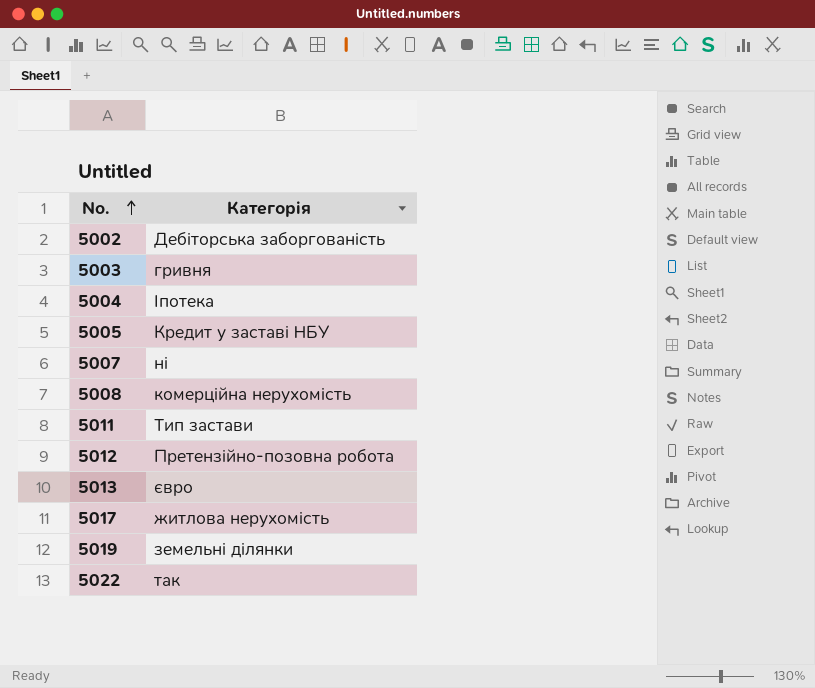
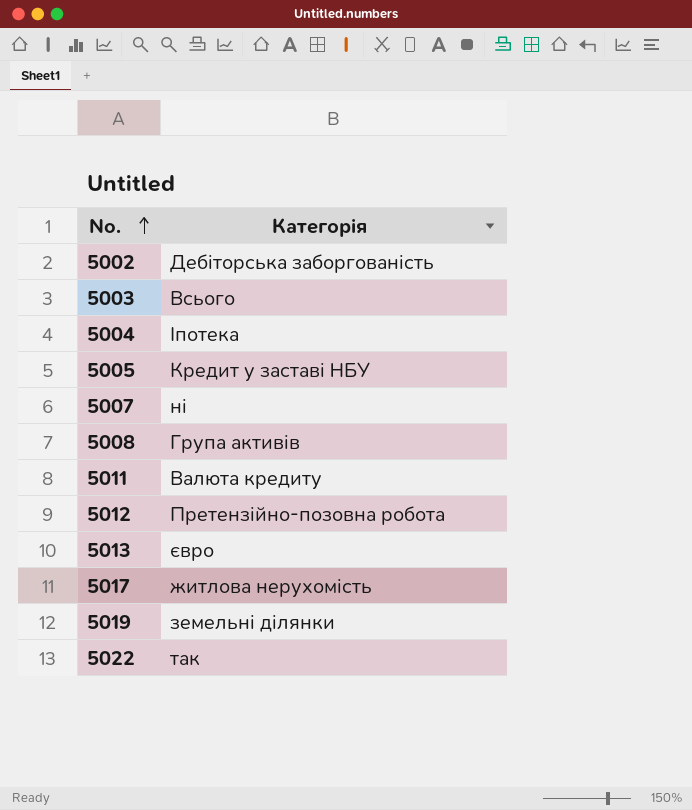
5003 | Категорія: гривня -> Всього
5008 | Категорія: комерційна нерухомість -> Група активів
5011 | Категорія: Тип застави -> Валюта кредиту

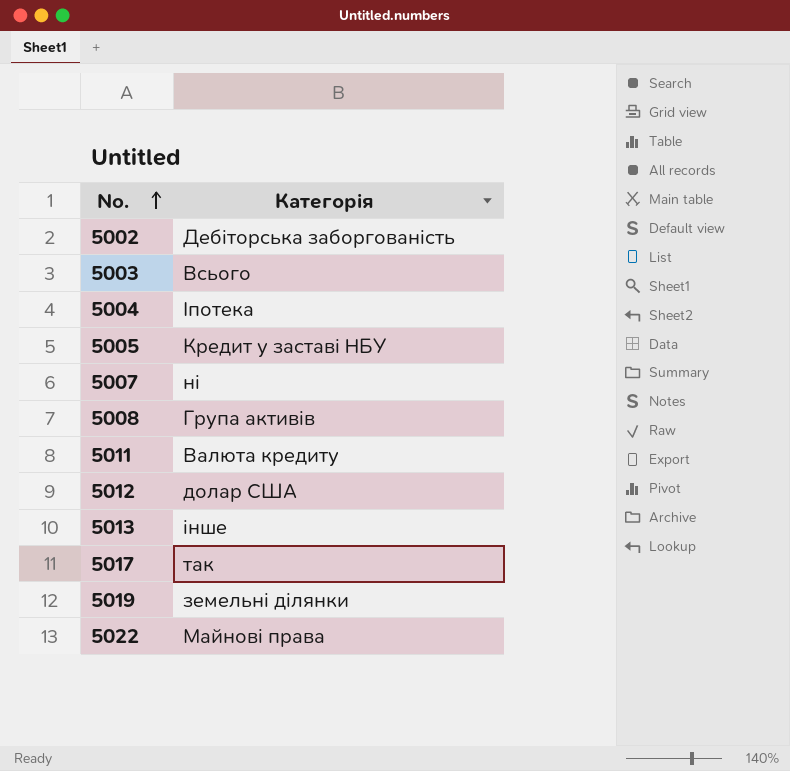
5012 | Категорія: Претензійно-позовна робота -> долар США
5013 | Категорія: євро -> інше
5017 | Категорія: житлова нерухомість -> так
5022 | Категорія: так -> Майнові права

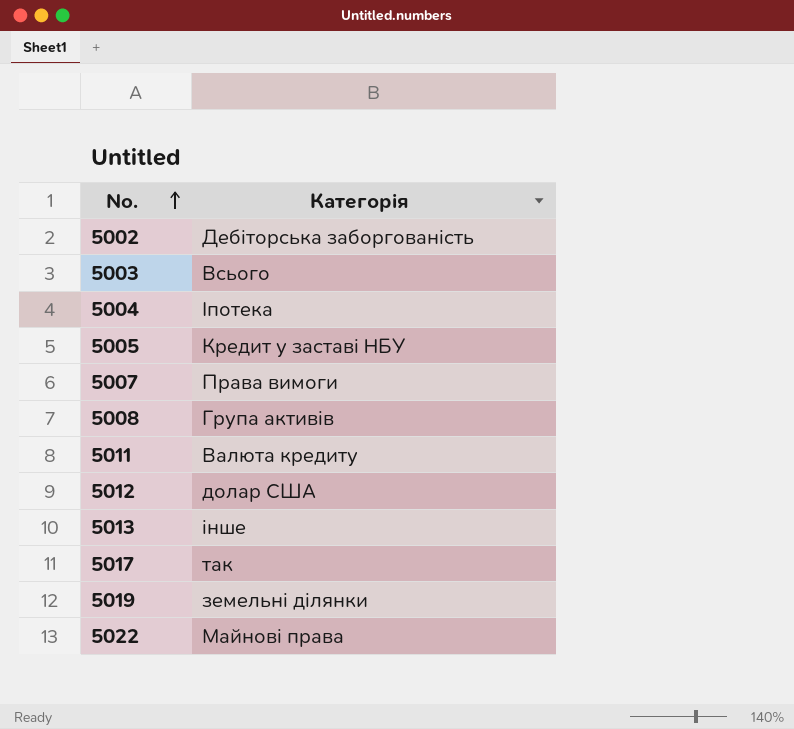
5007 | Категорія: ні -> Права вимоги

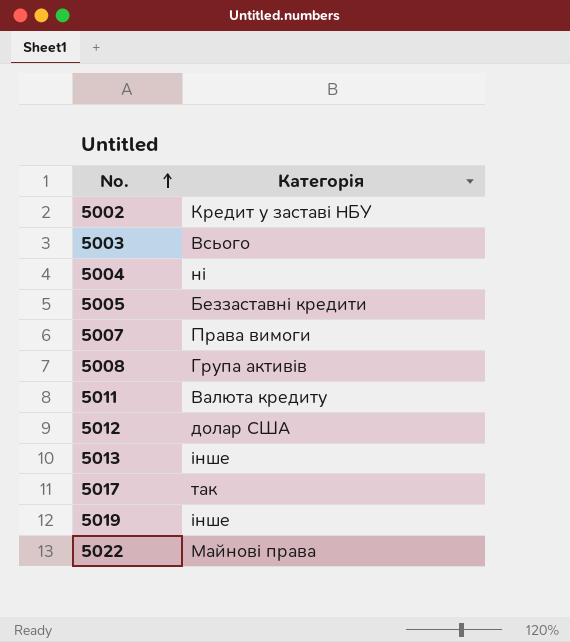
5002 | Категорія: Дебіторська заборгованість -> Кредит у заставі НБУ
5004 | Категорія: Іпотека -> ні
5005 | Категорія: Кредит у заставі НБУ -> Беззаставні кредити
5019 | Категорія: земельні ділянки -> інше

